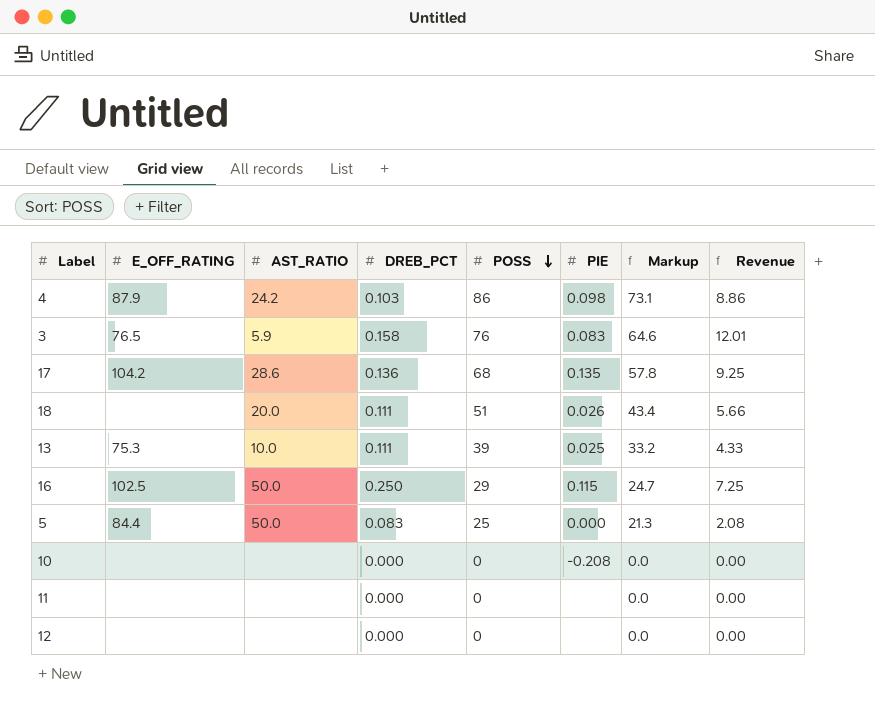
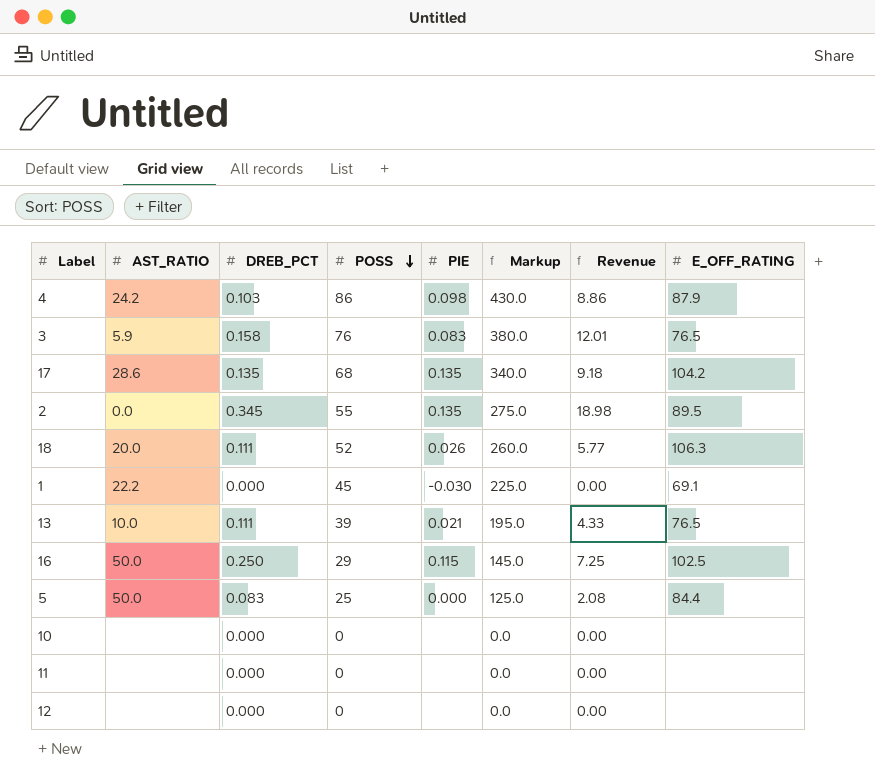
column Markup | formula: [POSS] * 0.85 -> [POSS] * 5
column E_OFF_RATING | position: 2 -> 8
17 | DREB_PCT: 0.136 -> 0.135
17 | Revenue: 9.25 -> 9.18
row 2: none -> 0.0 | 0.345 | 55 | 0.135 | 275.0 | 18.98 | 89.5
18 | POSS: 51 -> 52
18 | Revenue: 5.66 -> 5.77
18 | E_OFF_RATING: none -> 106.3
row 1: none -> 22.2 | 0.000 | 45 | -0.030 | 225.0 | 0.00 | 69.1
13 | PIE: 0.025 -> 0.021
13 | E_OFF_RATING: 75.3 -> 76.5
10 | PIE: -0.208 -> none

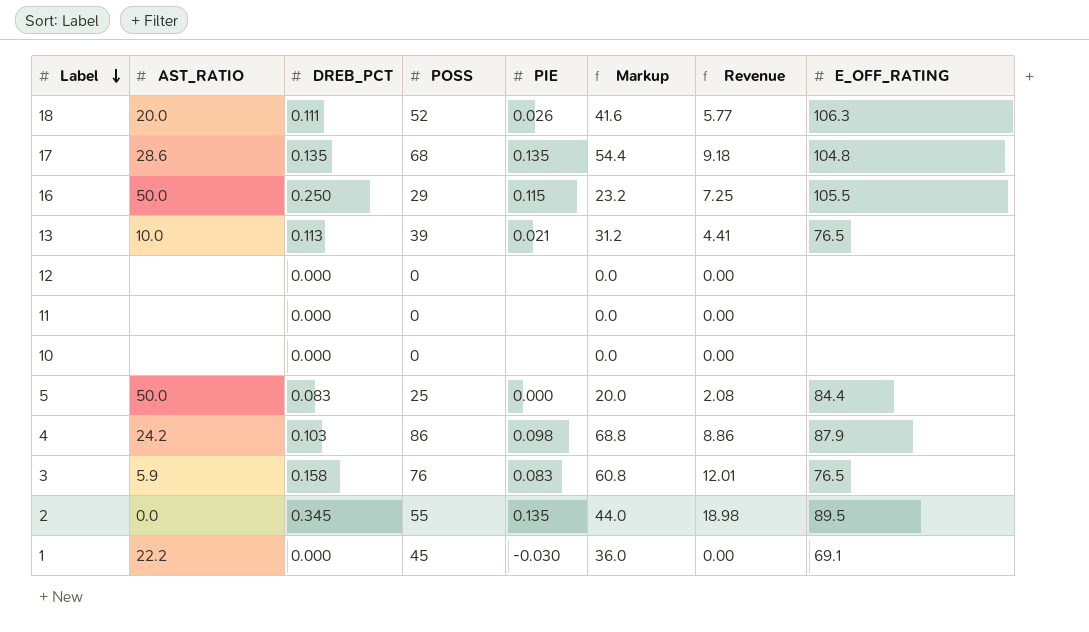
row order: POSS descending -> Label descending
column Markup | formula: [POSS] * 5 -> [POSS] * 0.8
17 | E_OFF_RATING: 104.2 -> 104.8
16 | E_OFF_RATING: 102.5 -> 105.5
13 | DREB_PCT: 0.111 -> 0.113
13 | Revenue: 4.33 -> 4.41

